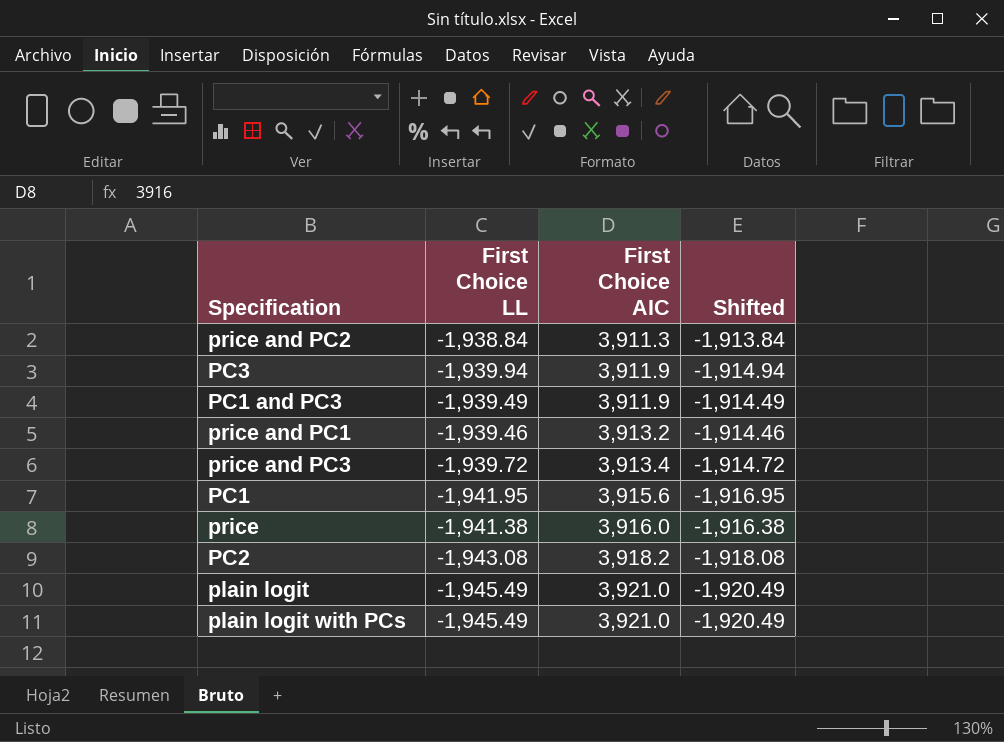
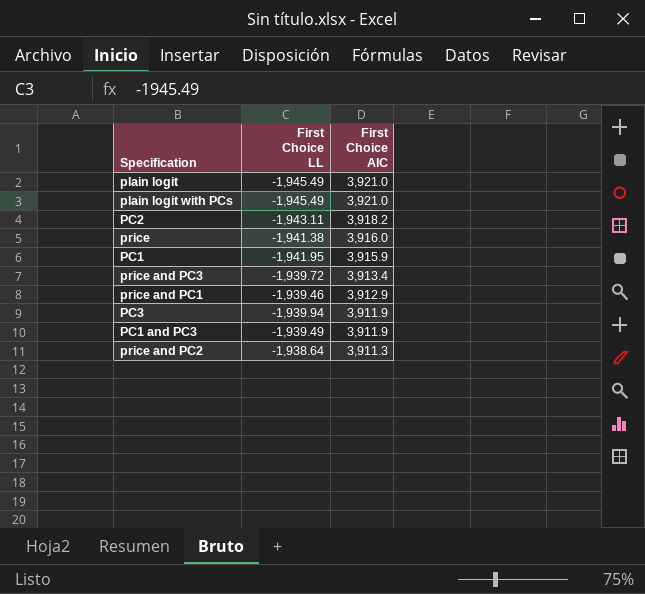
row order: First Choice AIC ascending -> First Choice AIC descending
column Shifted | formula: [First Choice LL] + 25 -> none
PC2 | First Choice LL: -1,943.08 -> -1,943.11
PC1 | First Choice AIC: 3,915.6 -> 3,915.9
price and PC1 | First Choice AIC: 3,913.2 -> 3,912.9
price and PC2 | First Choice LL: -1,938.84 -> -1,938.64

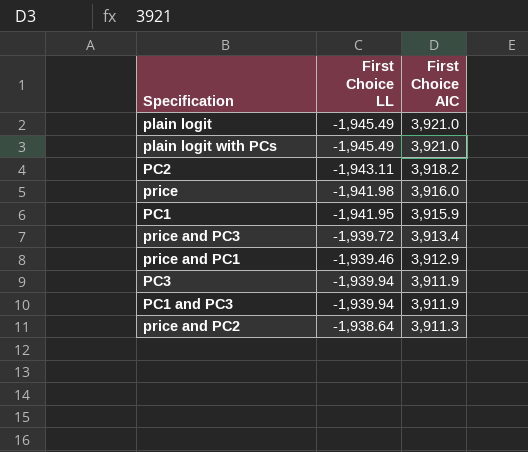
price | First Choice LL: -1,941.38 -> -1,941.98
PC1 and PC3 | First Choice LL: -1,939.49 -> -1,939.94

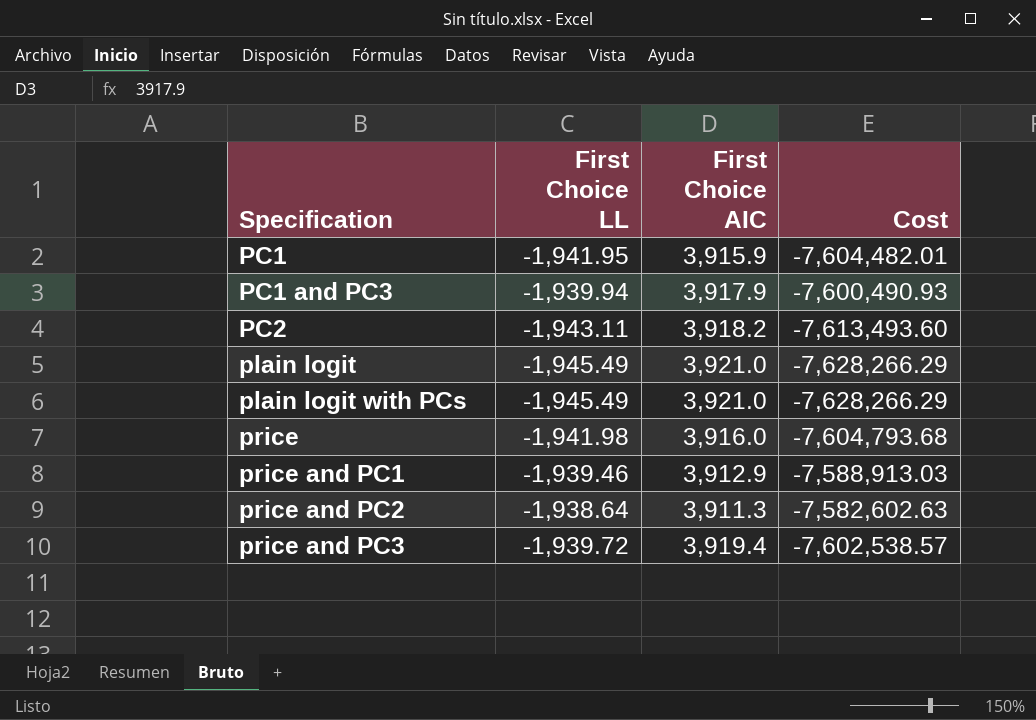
row order: First Choice AIC descending -> Specification ascending
column Cost | formula: none -> [First Choice LL] * [First Choice AIC]
row PC3: -1,939.94 | 3,911.9 -> none
PC1 and PC3 | First Choice AIC: 3,911.9 -> 3,917.9
price and PC3 | First Choice AIC: 3,913.4 -> 3,919.4

